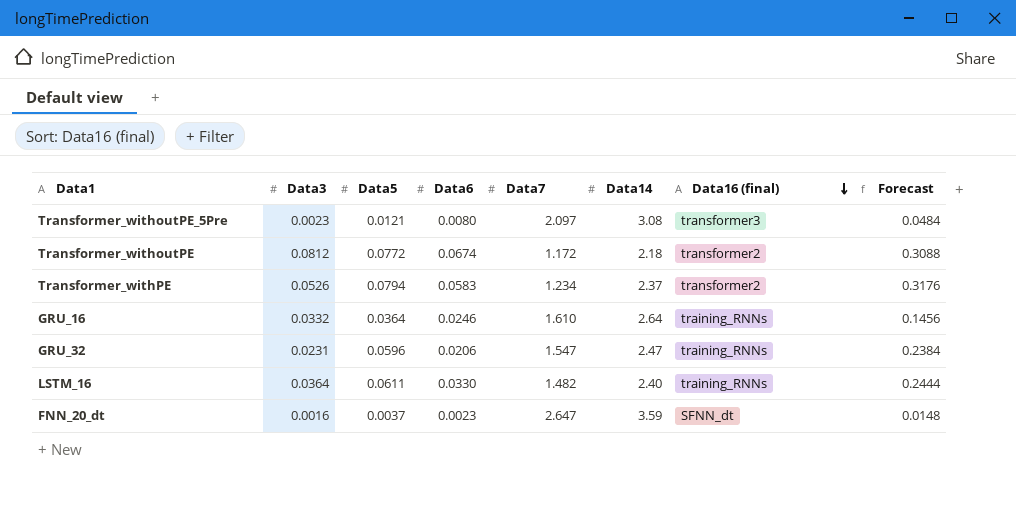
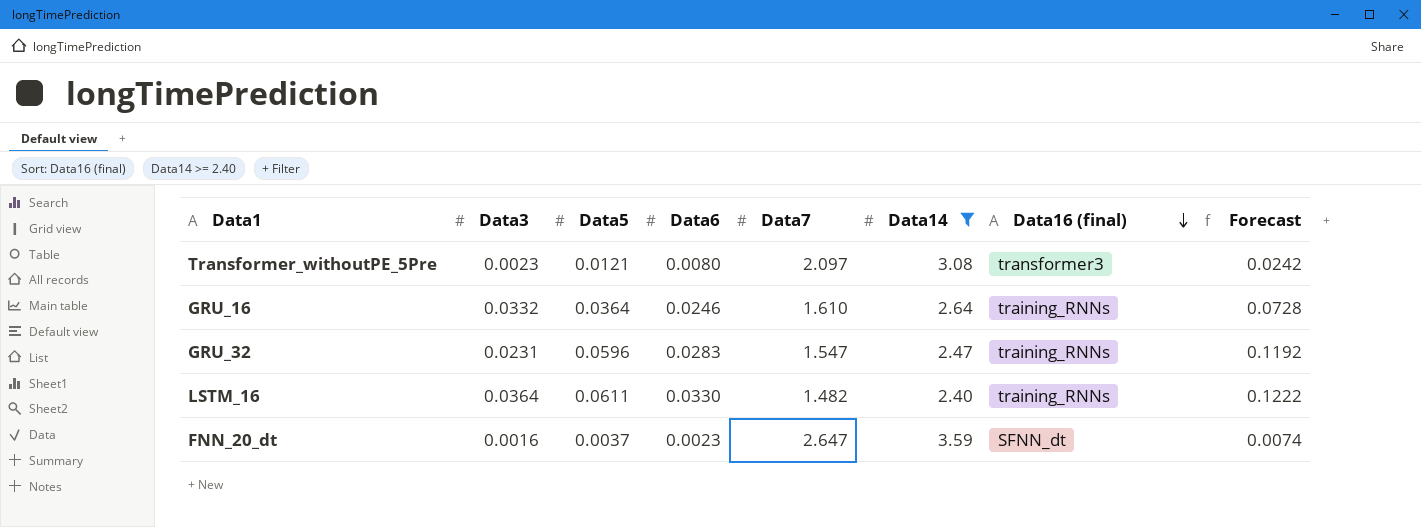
filter: none -> Data14 >= 2.40
column Forecast | formula: [Data5] * 4 -> [Data5] * 2
GRU_32 | Data6: 0.0206 -> 0.0283

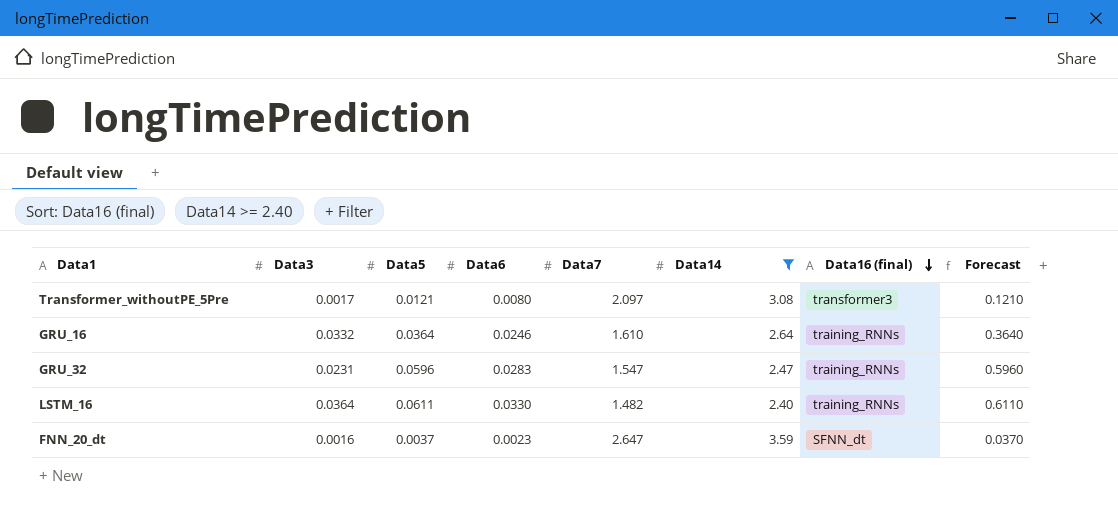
column Forecast | formula: [Data5] * 2 -> [Data5] * 10
Transformer_withoutPE_5Pre | Data3: 0.0023 -> 0.0017

